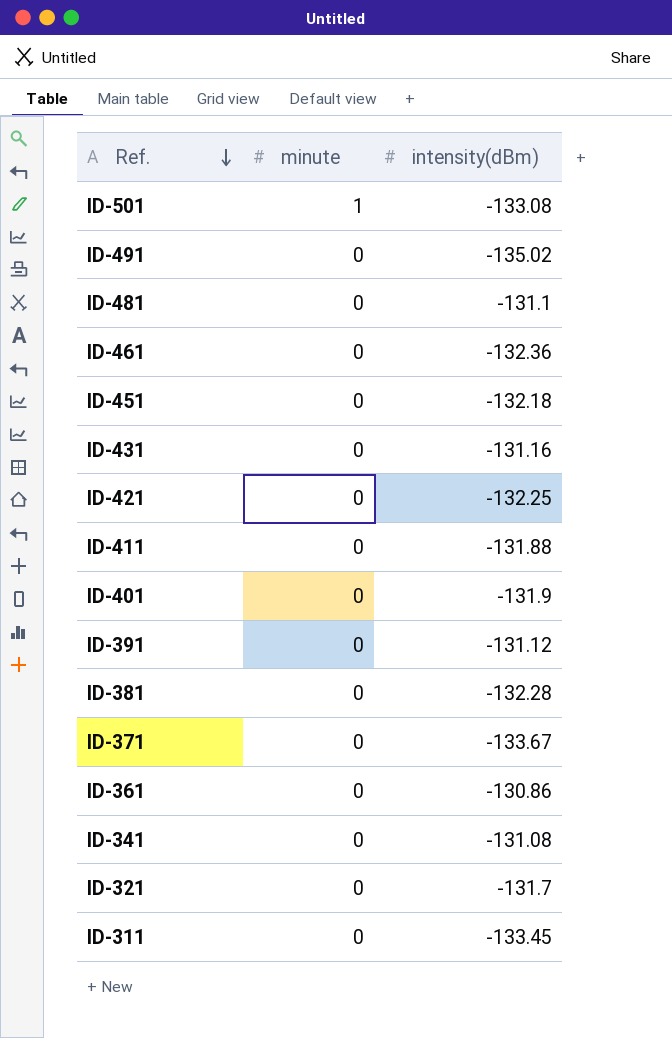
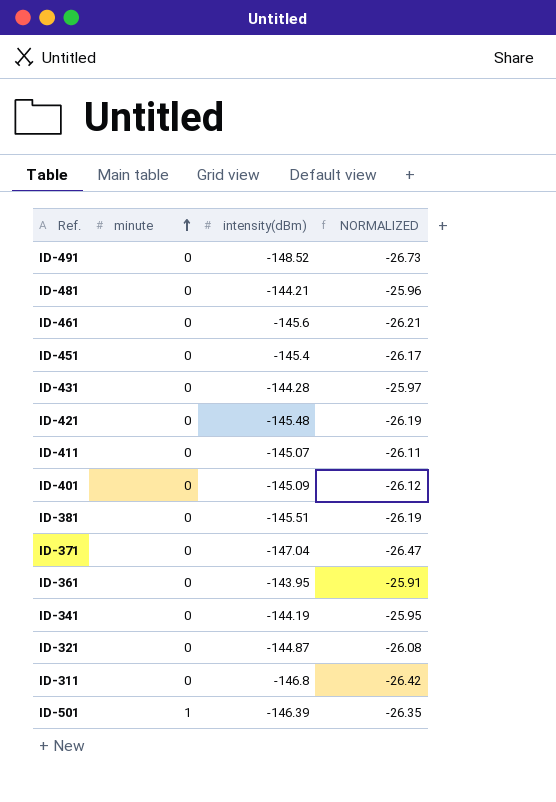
row order: Ref. descending -> minute ascending
column NORMALIZED | formula: none -> [intensity(dBm)] * 0.18
row ID-391: 0 | -131.12 -> none
ID-491 | intensity(dBm): -135.02 -> -148.52
ID-481 | intensity(dBm): -131.1 -> -144.21
ID-461 | intensity(dBm): -132.36 -> -145.6
ID-451 | intensity(dBm): -132.18 -> -145.4
ID-431 | intensity(dBm): -131.16 -> -144.28
ID-421 | intensity(dBm): -132.25 -> -145.48
ID-411 | intensity(dBm): -131.88 -> -145.07
ID-401 | intensity(dBm): -131.9 -> -145.09
ID-381 | intensity(dBm): -132.28 -> -145.51
ID-371 | intensity(dBm): -133.67 -> -147.04
ID-361 | intensity(dBm): -130.86 -> -143.95
ID-341 | intensity(dBm): -131.08 -> -144.19
ID-321 | intensity(dBm): -131.7 -> -144.87
ID-311 | intensity(dBm): -133.45 -> -146.8
ID-501 | intensity(dBm): -133.08 -> -146.39

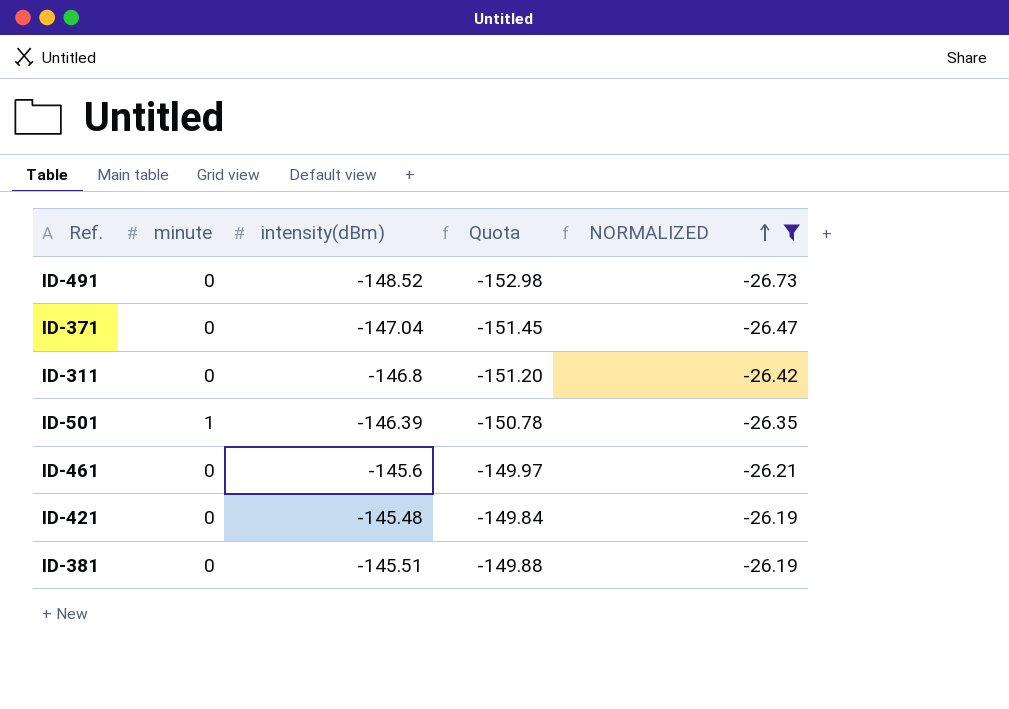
filter: none -> NORMALIZED <= -26.19
row order: minute ascending -> NORMALIZED ascending
column Quota | formula: none -> [intensity(dBm)] * 1.03

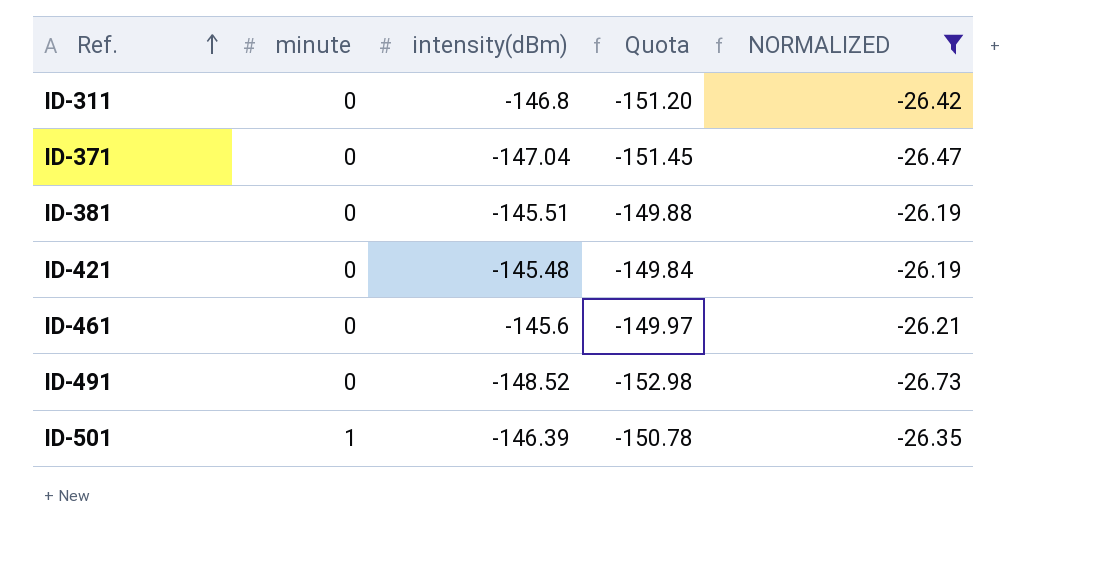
row order: NORMALIZED ascending -> Ref. ascending

